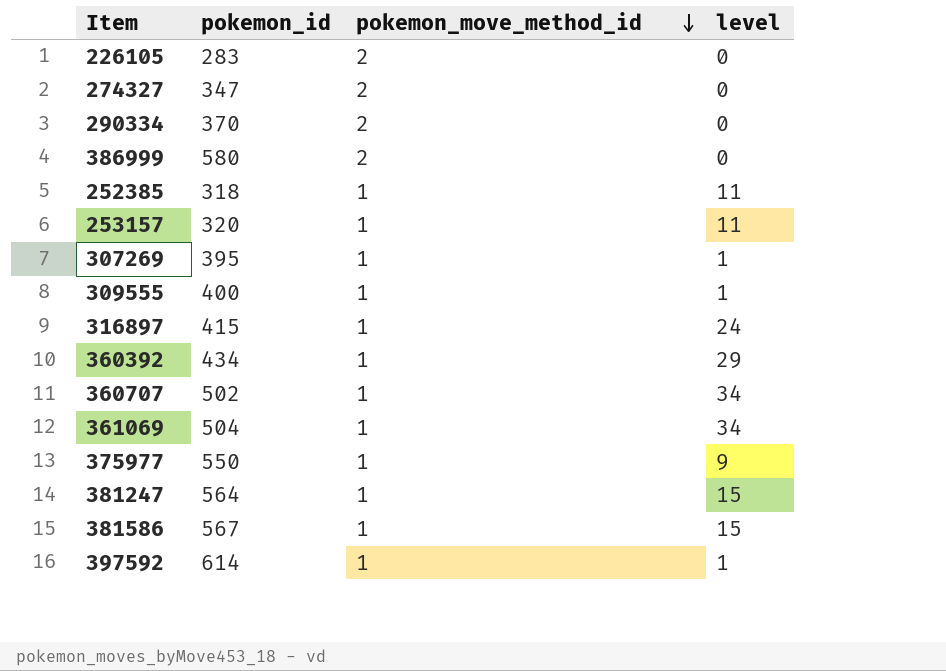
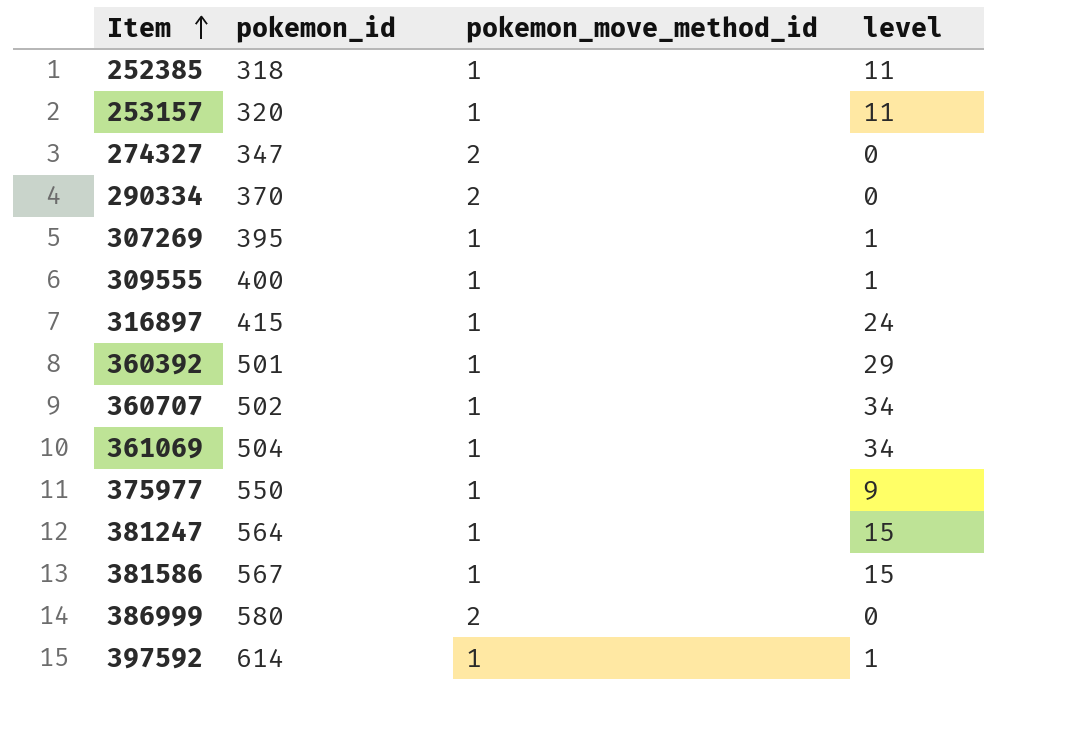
row order: pokemon_move_method_id descending -> Item ascending
row 226105: 283 | 2 | 0 -> none
360392 | pokemon_id: 434 -> 501

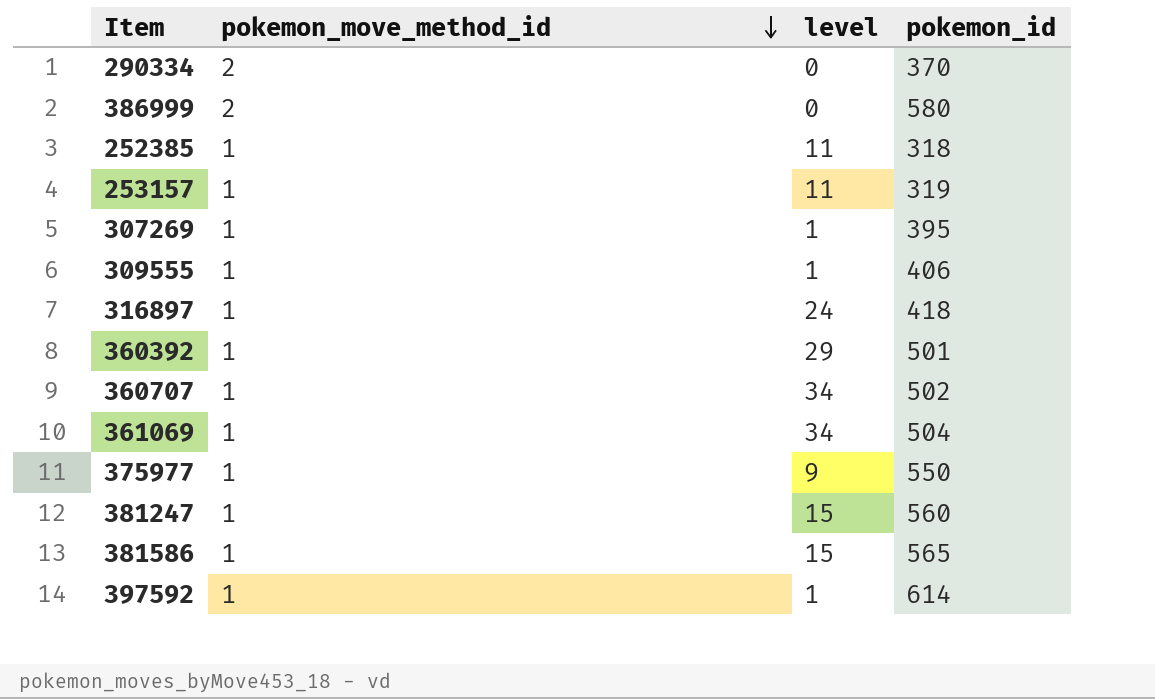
row order: Item ascending -> pokemon_move_method_id descending
column pokemon_id | position: 2 -> 4
row 274327: 347 | 2 | 0 -> none
253157 | pokemon_id: 320 -> 319
309555 | pokemon_id: 400 -> 406
316897 | pokemon_id: 415 -> 418
381247 | pokemon_id: 564 -> 560
381586 | pokemon_id: 567 -> 565

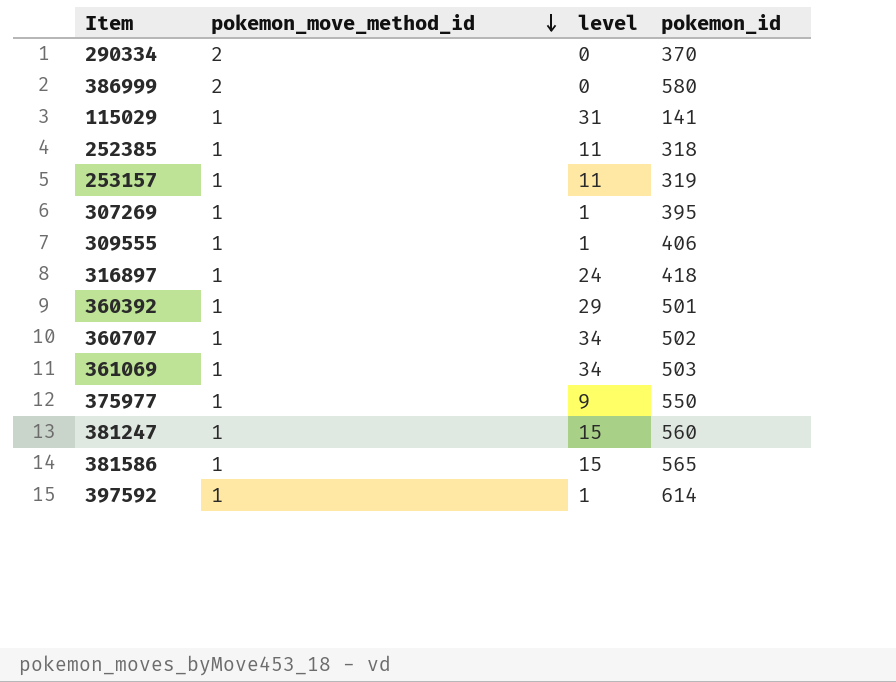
row 115029: none -> 1 | 31 | 141
361069 | pokemon_id: 504 -> 503

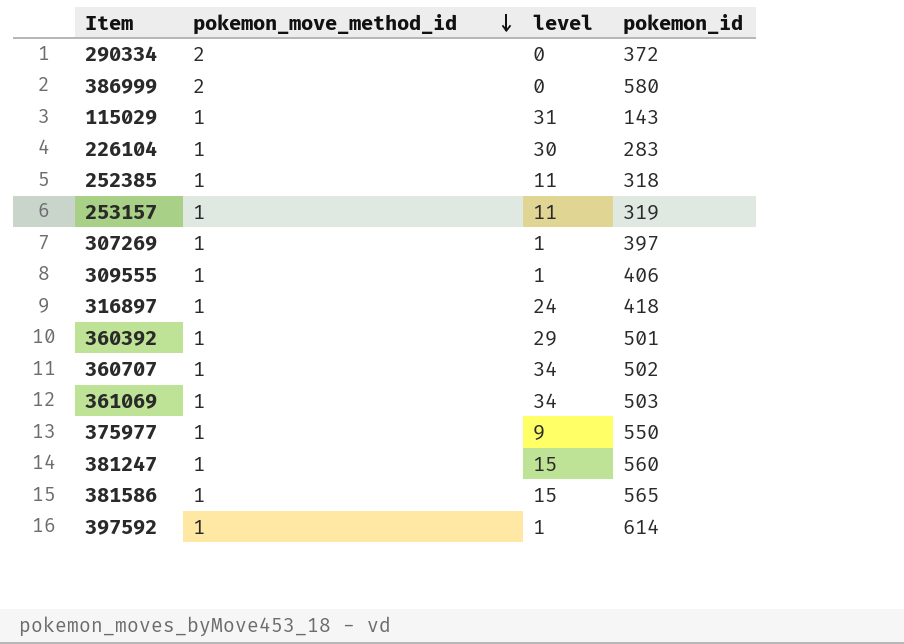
290334 | pokemon_id: 370 -> 372
115029 | pokemon_id: 141 -> 143
row 226104: none -> 1 | 30 | 283
307269 | pokemon_id: 395 -> 397

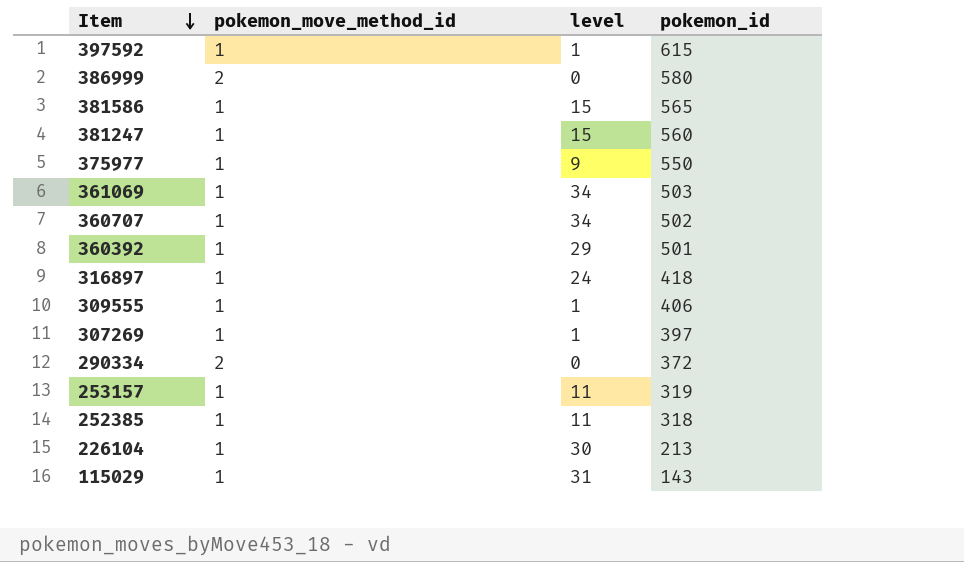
row order: pokemon_move_method_id descending -> Item descending
397592 | pokemon_id: 614 -> 615
226104 | pokemon_id: 283 -> 213

